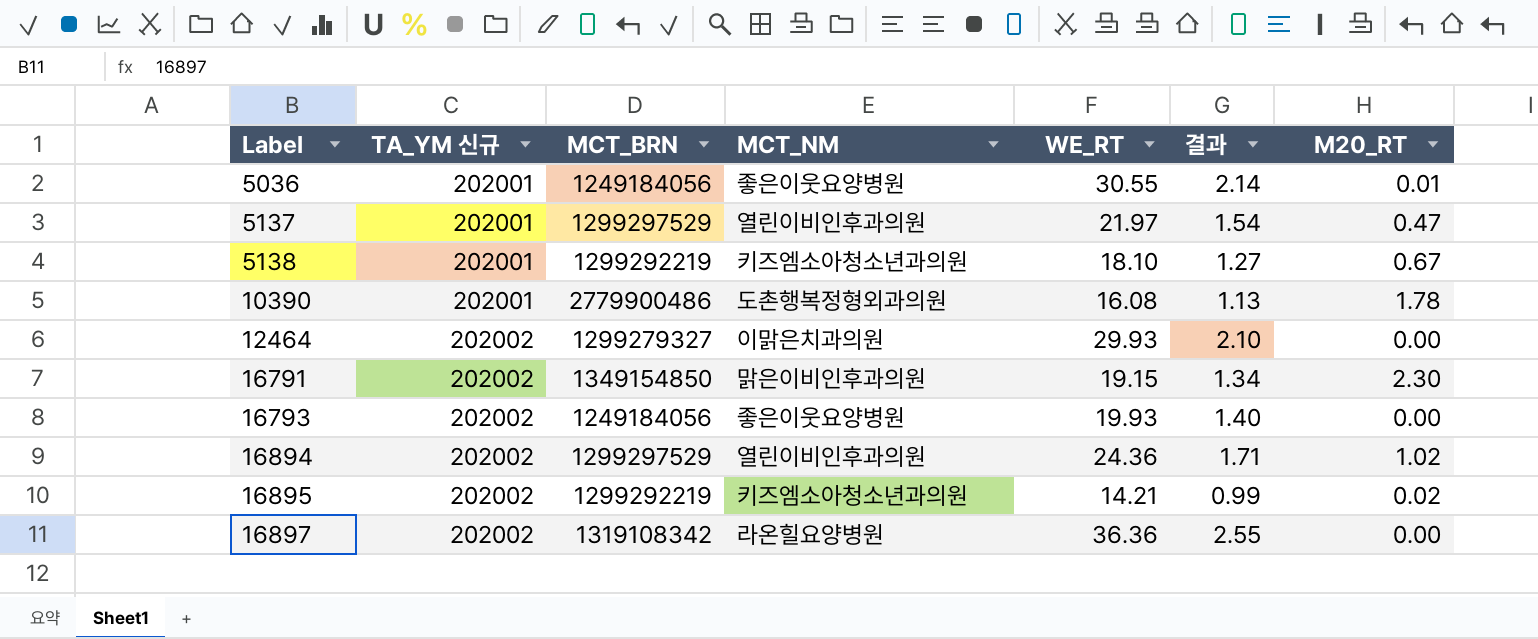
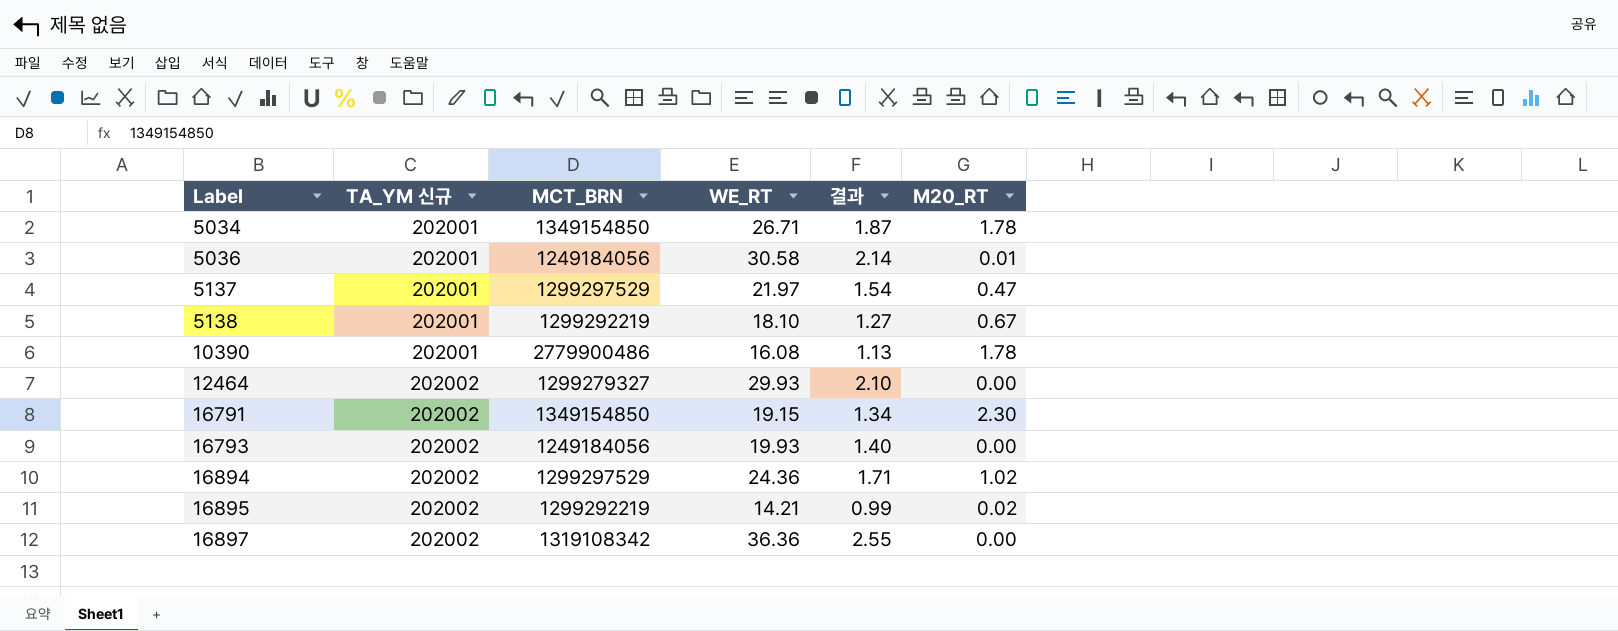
column MCT_NM | position: 4 -> none
row 5034: none -> 202001 | 1349154850 | 26.71 | 1.87 | 1.78
5036 | WE_RT: 30.55 -> 30.58

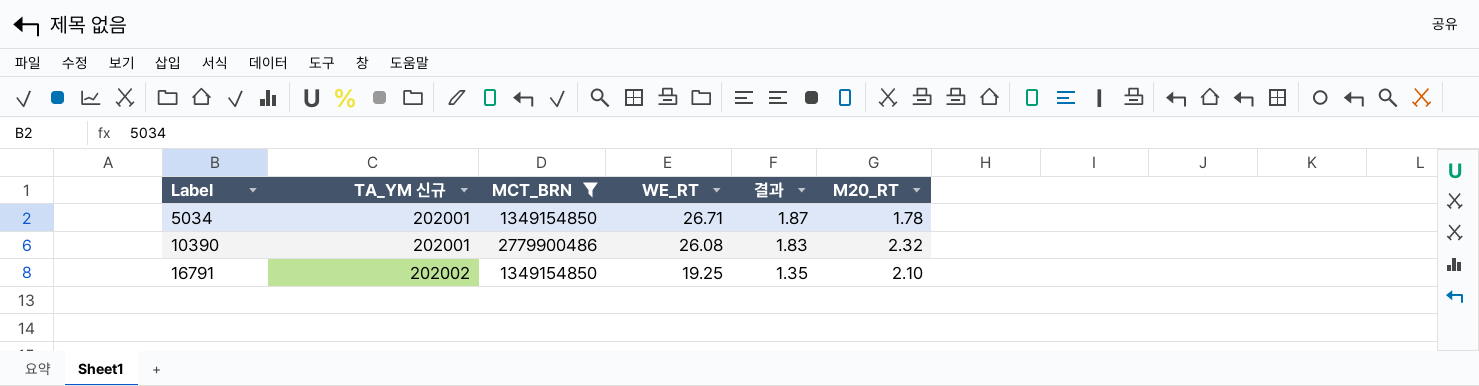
filter: none -> MCT_BRN >= 1349154850
10390 | WE_RT: 16.08 -> 26.08
10390 | 결과: 1.13 -> 1.83
10390 | M20_RT: 1.78 -> 2.32
16791 | WE_RT: 19.15 -> 19.25
16791 | 결과: 1.34 -> 1.35
16791 | M20_RT: 2.30 -> 2.10

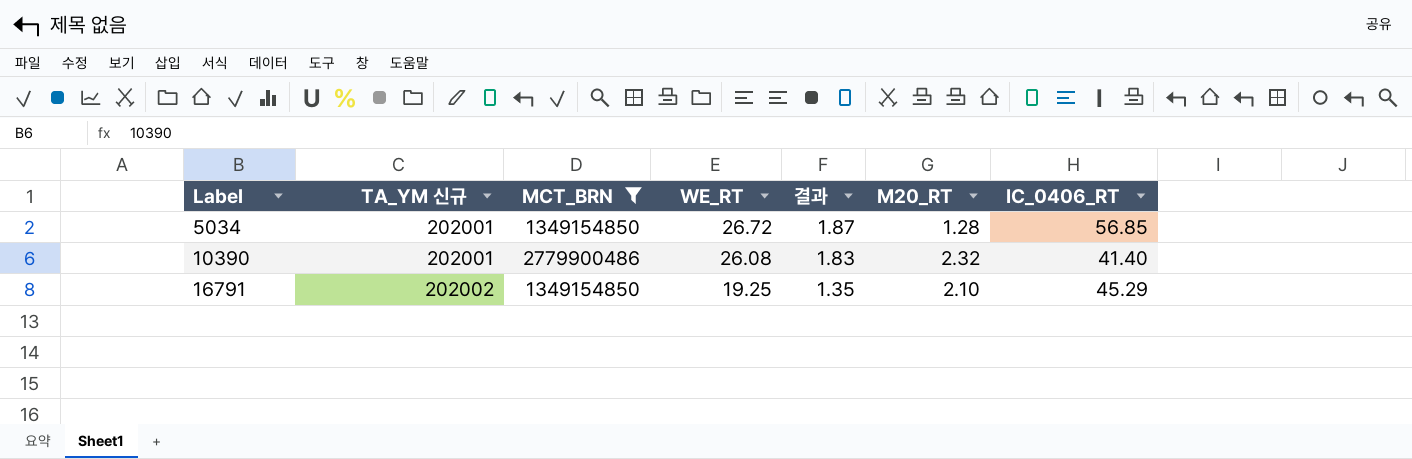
column IC_0406_RT | position: none -> 7
5034 | WE_RT: 26.71 -> 26.72
5034 | M20_RT: 1.78 -> 1.28

